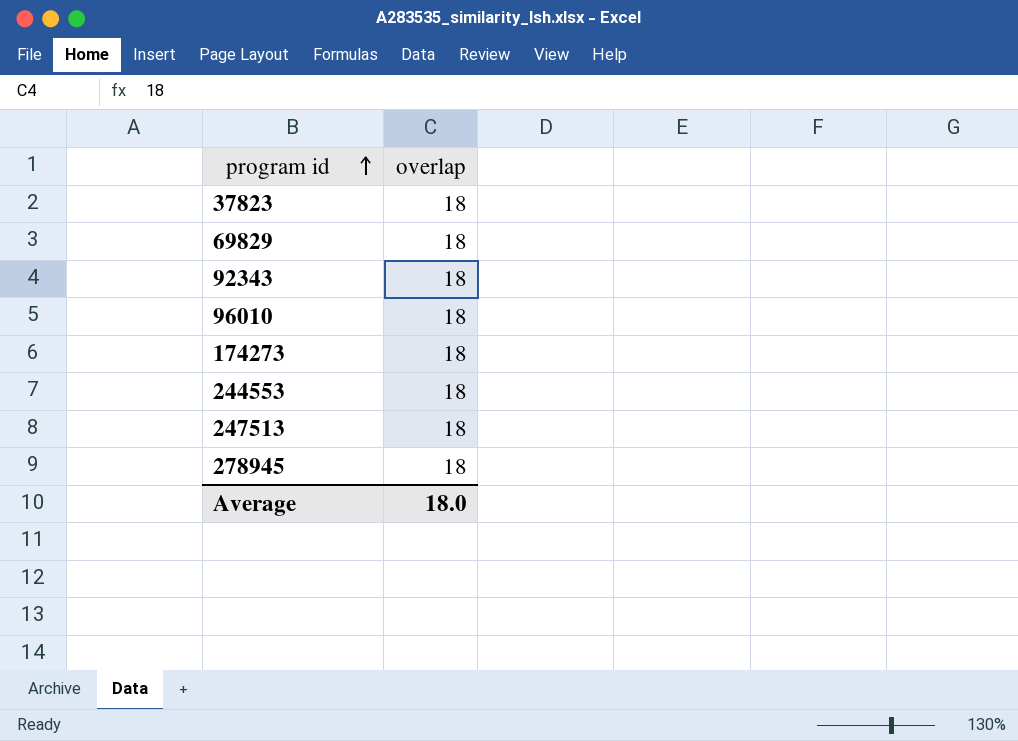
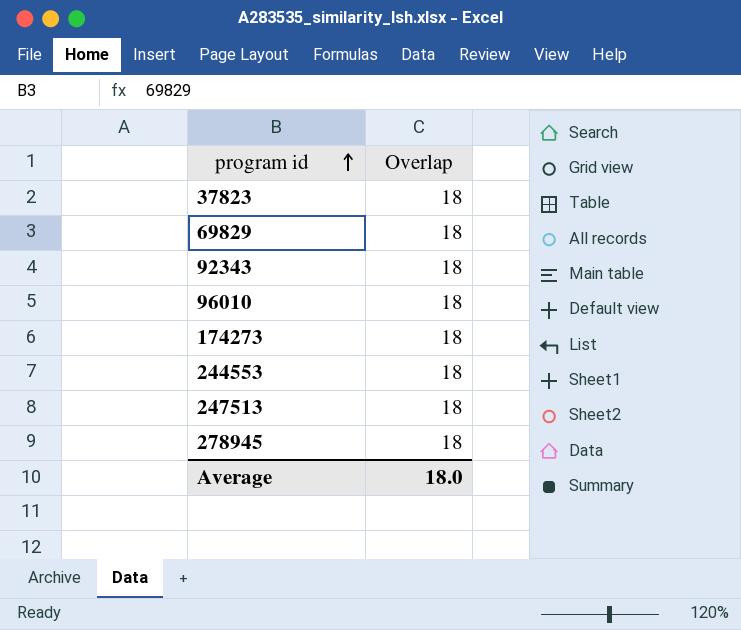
column name: overlap -> Overlap

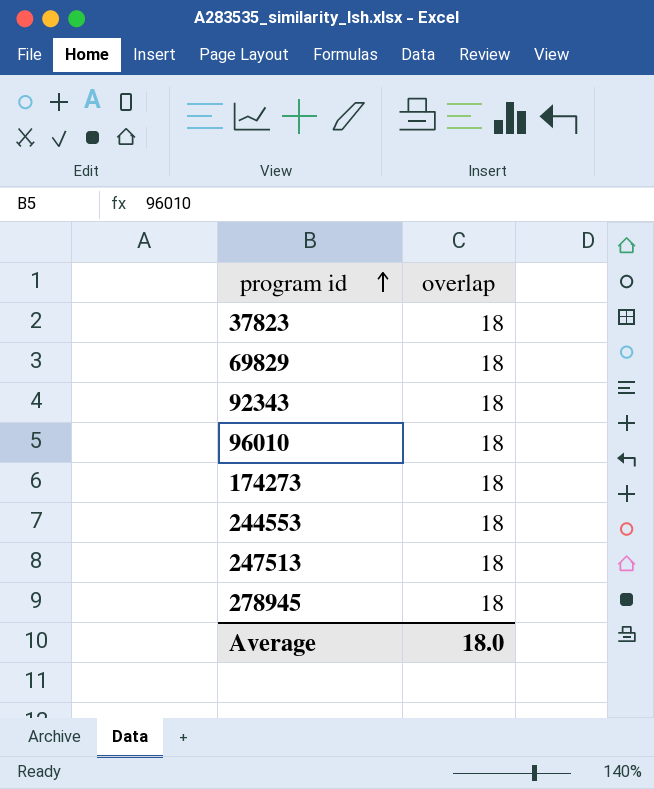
column name: Overlap -> overlap

